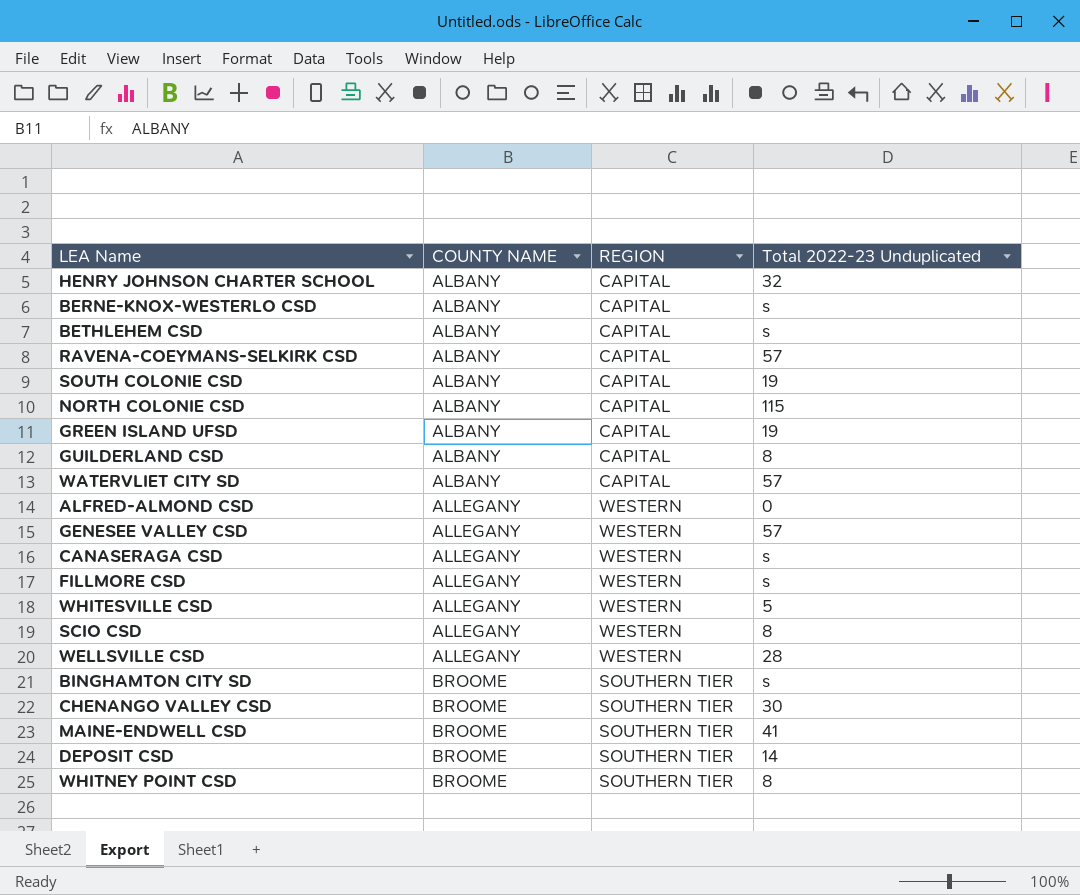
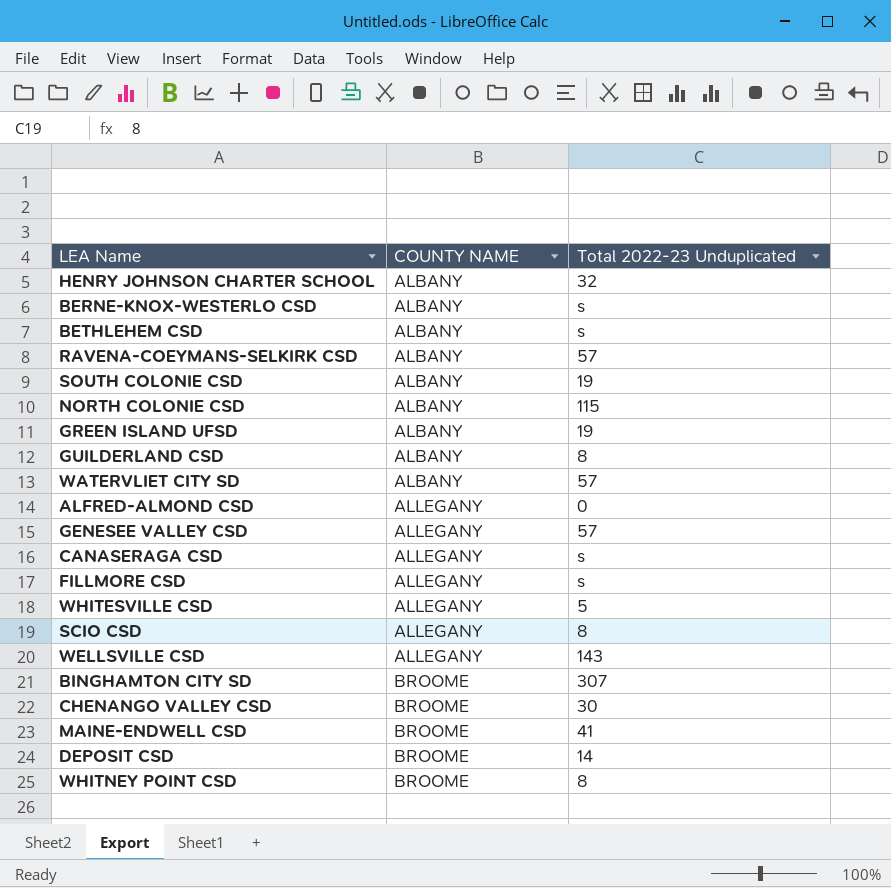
column REGION | position: 3 -> none
WELLSVILLE CSD | Total 2022-23 Unduplicated: 28 -> 143
BINGHAMTON CITY SD | Total 2022-23 Unduplicated: s -> 307

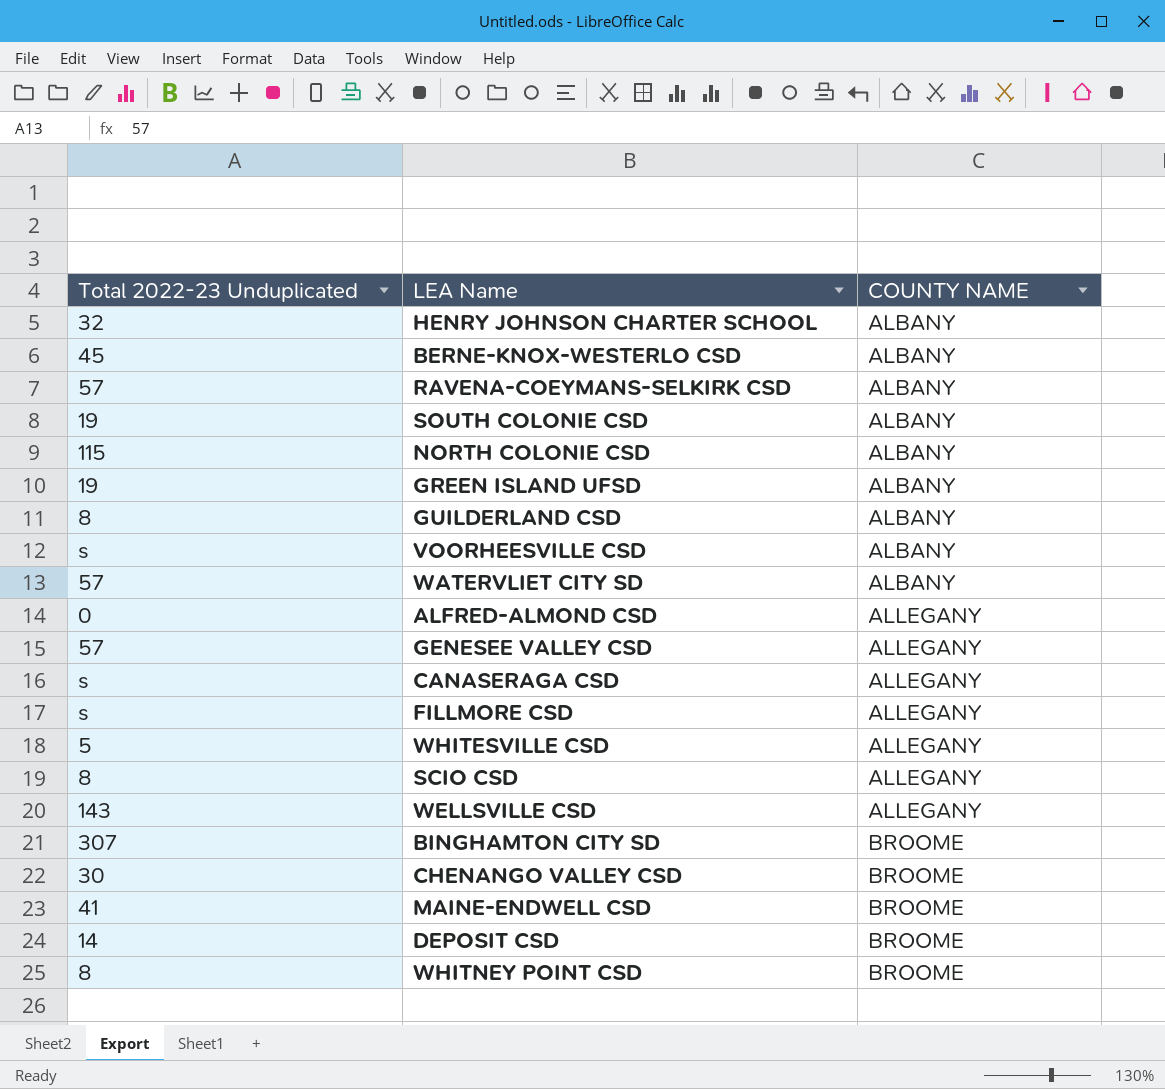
column Total 2022-23 Unduplicated | position: 3 -> 1
row BETHLEHEM CSD: ALBANY | s -> none
BERNE-KNOX-WESTERLO CSD | Total 2022-23 Unduplicated: s -> 45
row VOORHEESVILLE CSD: none -> s | ALBANY

